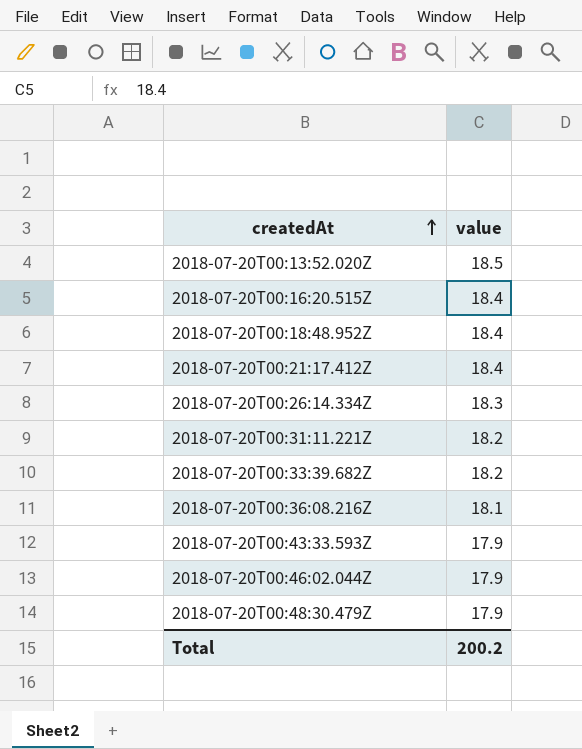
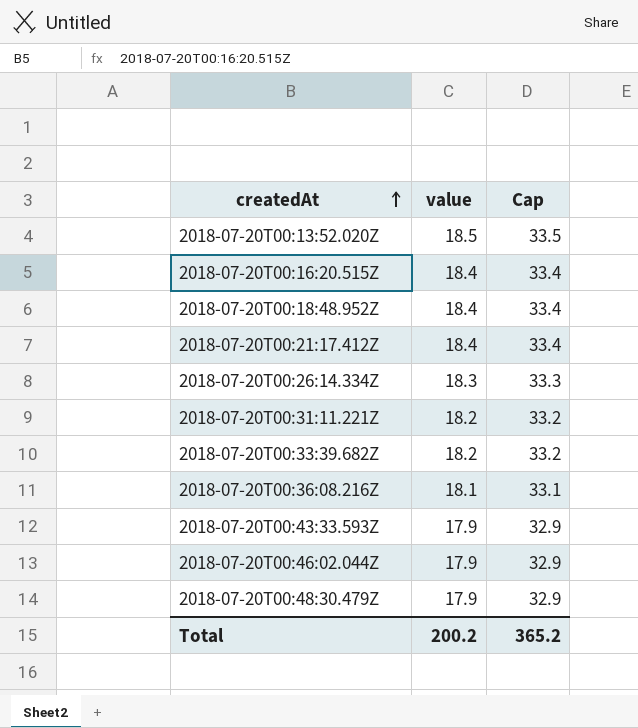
column Cap | formula: none -> [value] + 15

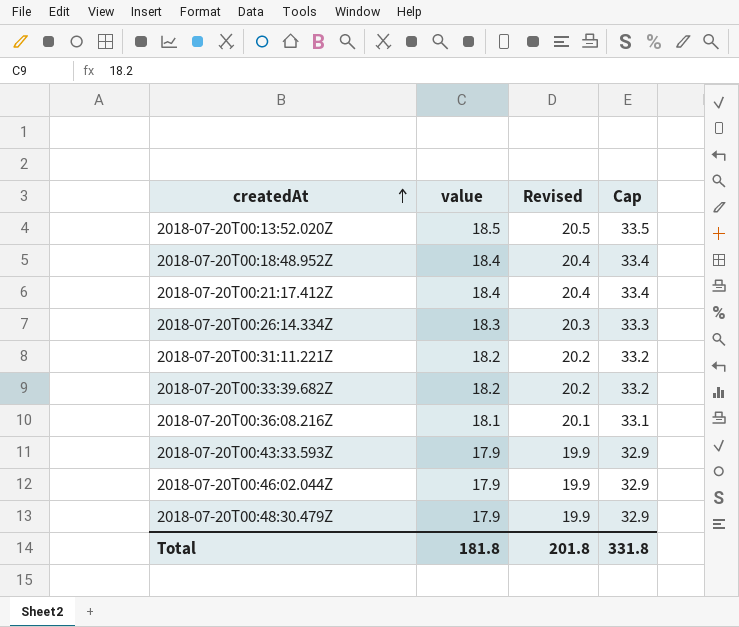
column Revised | formula: none -> [value] + 2
row 2018-07-20T00:16:20.515Z: 18.4 | 33.4 -> none
Total | value: 200.2 -> 181.8
Total | Cap: 365.2 -> 331.8

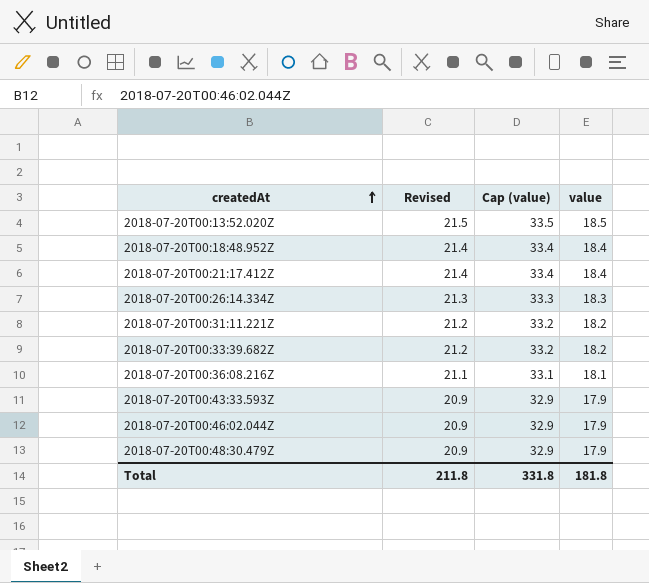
column Revised | formula: [value] + 2 -> [value] + 3
column name: Cap -> Cap (value)
column value | position: 2 -> 4
Total | Revised: 201.8 -> 211.8

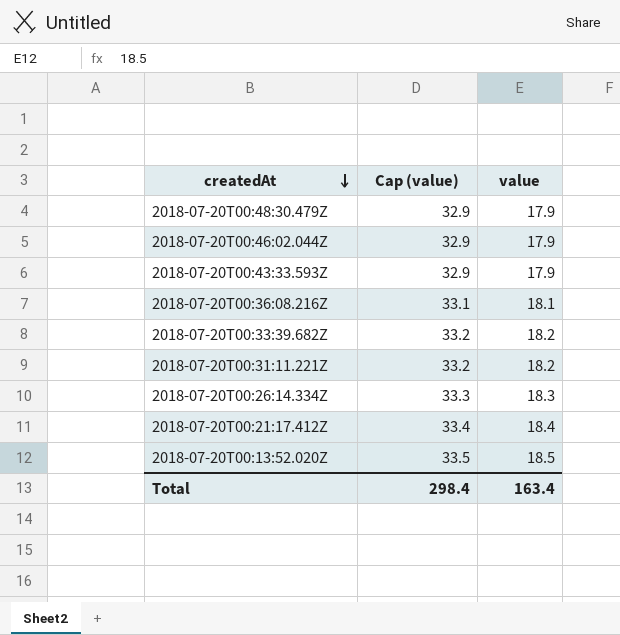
row order: createdAt ascending -> createdAt descending
column Revised | formula: [value] + 3 -> none
row 2018-07-20T00:18:48.952Z: 21.4 | 33.4 | 18.4 -> none
Total | Cap (value): 331.8 -> 298.4
Total | value: 181.8 -> 163.4

